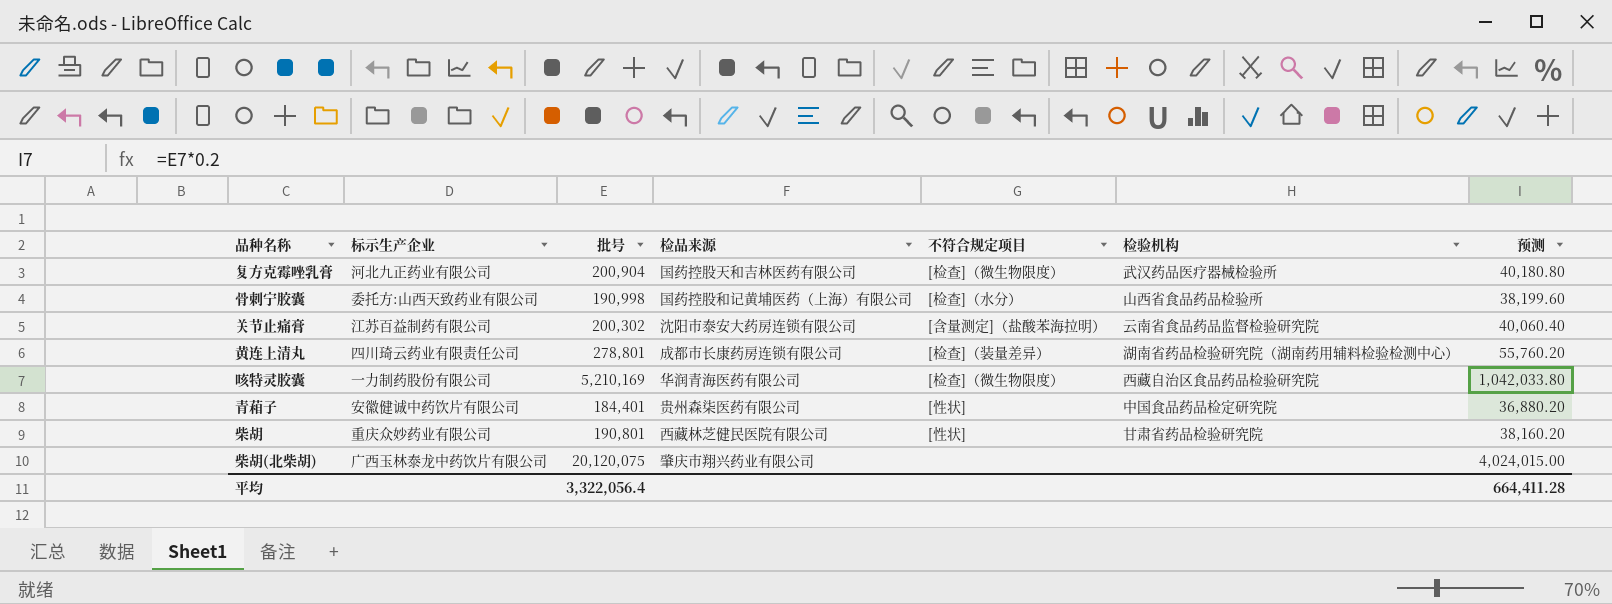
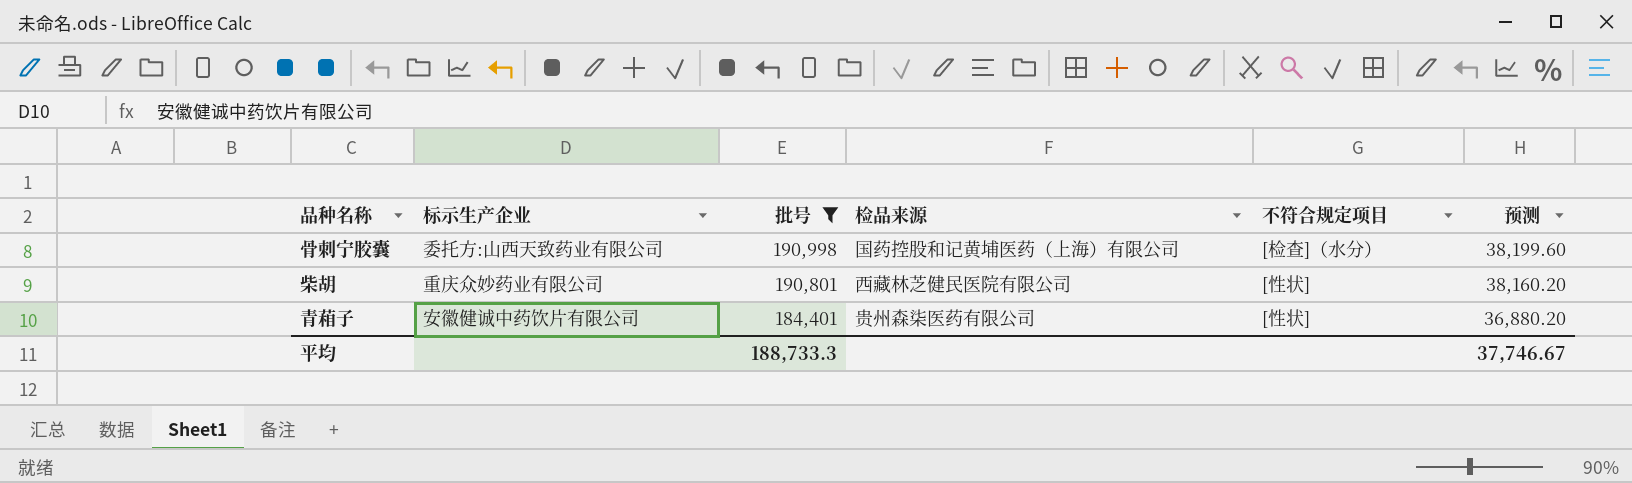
filter: none -> 批号 <= 190,998
row order: none -> 批号 descending
column 检验机构 | position: 6 -> none
平均 | 批号: 3,322,056.4 -> 188,733.3
平均 | 预测: 664,411.28 -> 37,746.67

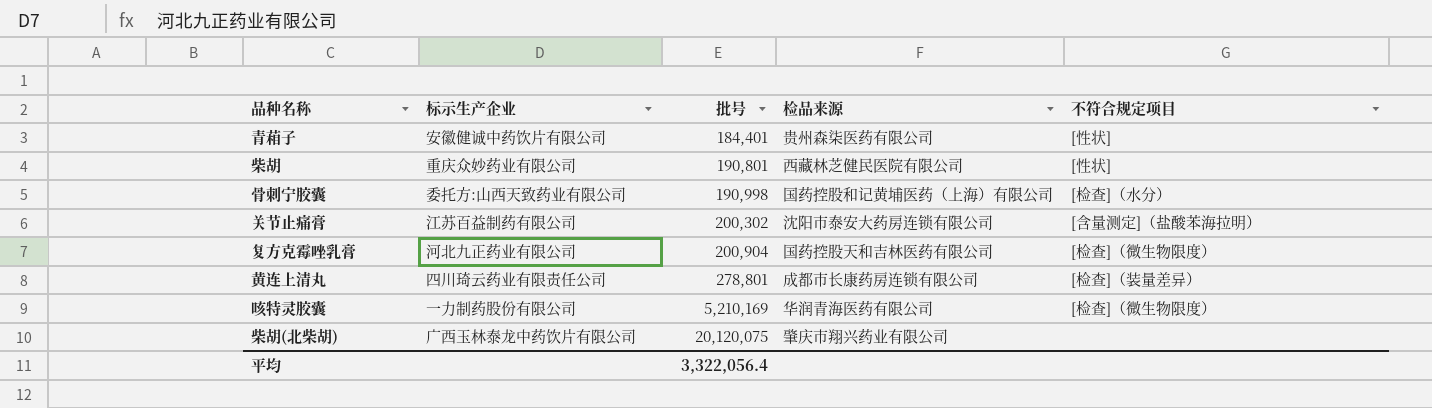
filter: 批号 <= 190,998 -> none
row order: 批号 descending -> 批号 ascending
column 预测 | formula: [批号] * 0.2 -> none
平均 | 批号: 188,733.3 -> 3,322,056.4

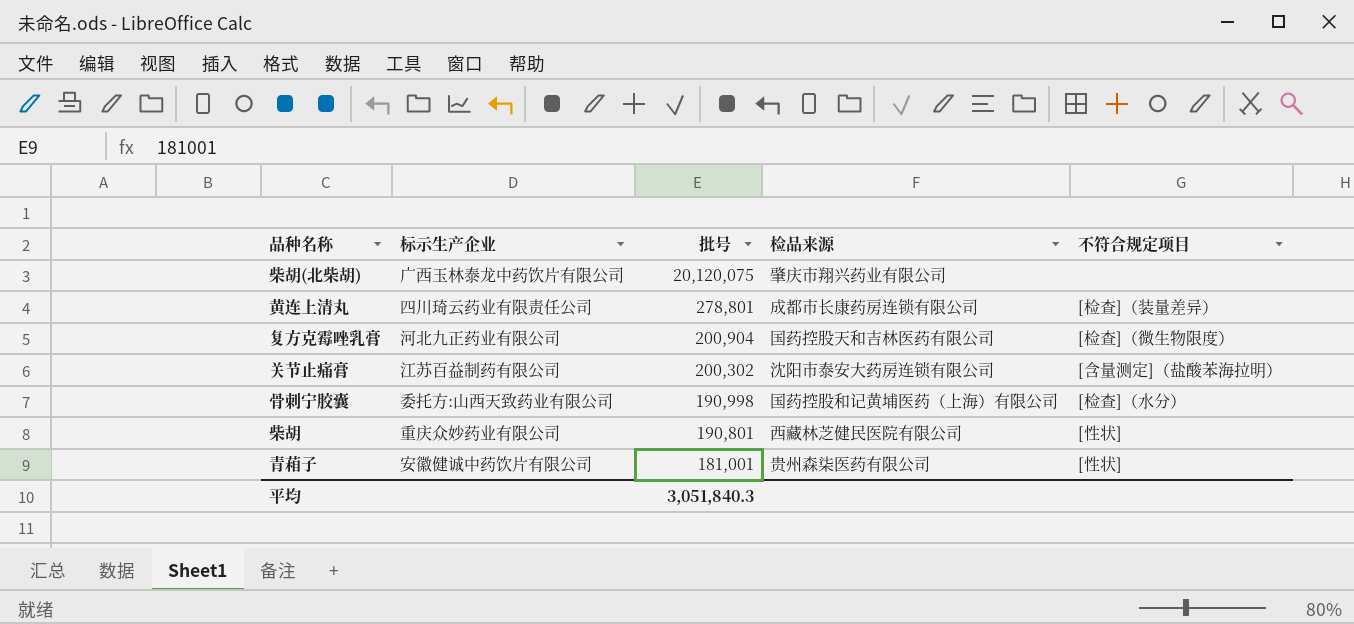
row order: 批号 ascending -> 批号 descending
row 咳特灵胶囊: 一力制药股份有限公司 | 5,210,169 | 华润青海医药有限公司 | [检查]（微生物限度） -> none
青葙子 | 批号: 184,401 -> 181,001
平均 | 批号: 3,322,056.4 -> 3,051,840.3

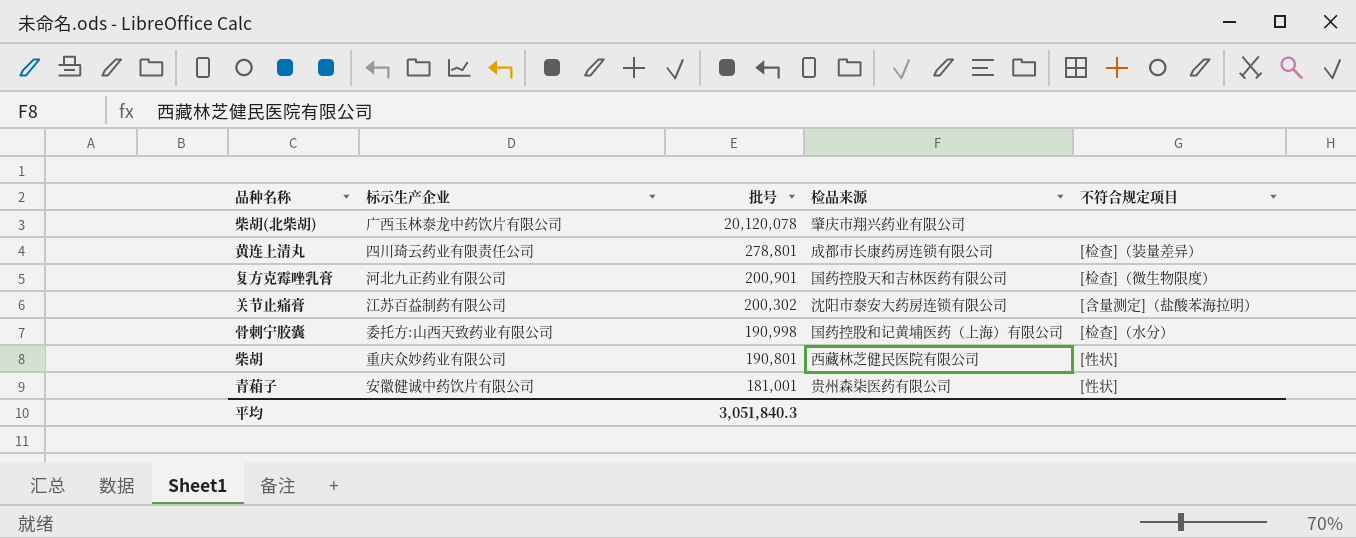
柴胡(北柴胡) | 批号: 20,120,075 -> 20,120,078
复方克霉唑乳膏 | 批号: 200,904 -> 200,901

